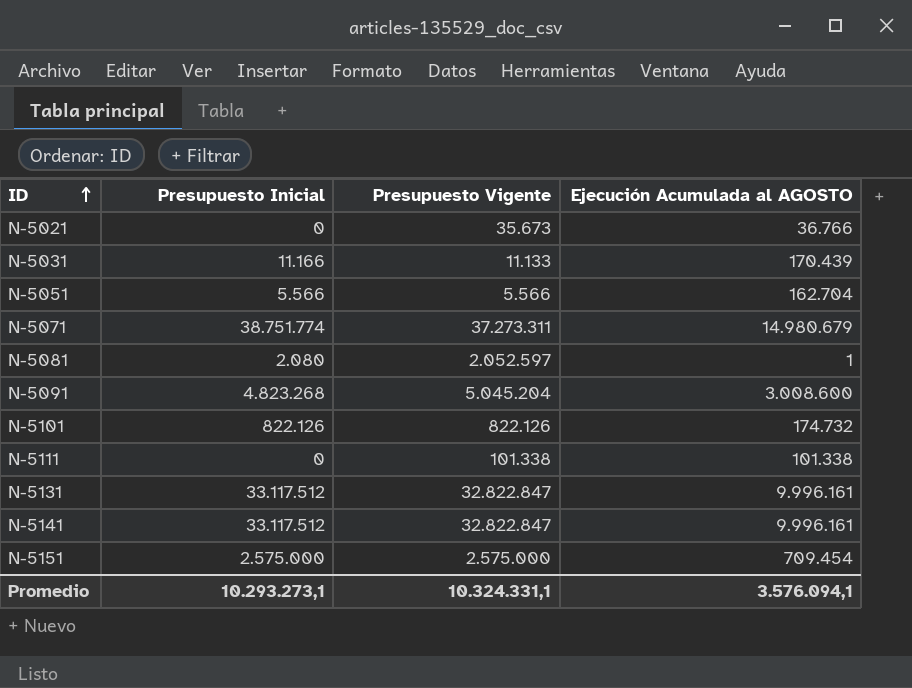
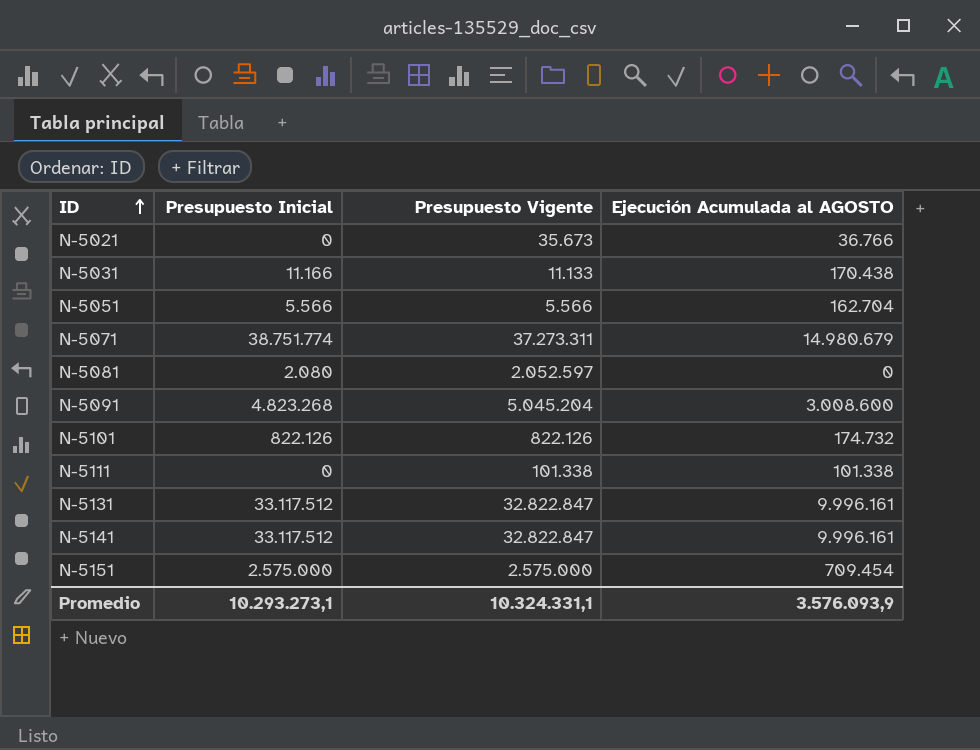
N-5031 | Ejecución Acumulada al AGOSTO: 170.439 -> 170.438
N-5081 | Ejecución Acumulada al AGOSTO: 1 -> 0
Promedio | Ejecución Acumulada al AGOSTO: 3.576.094,1 -> 3.576.093,9

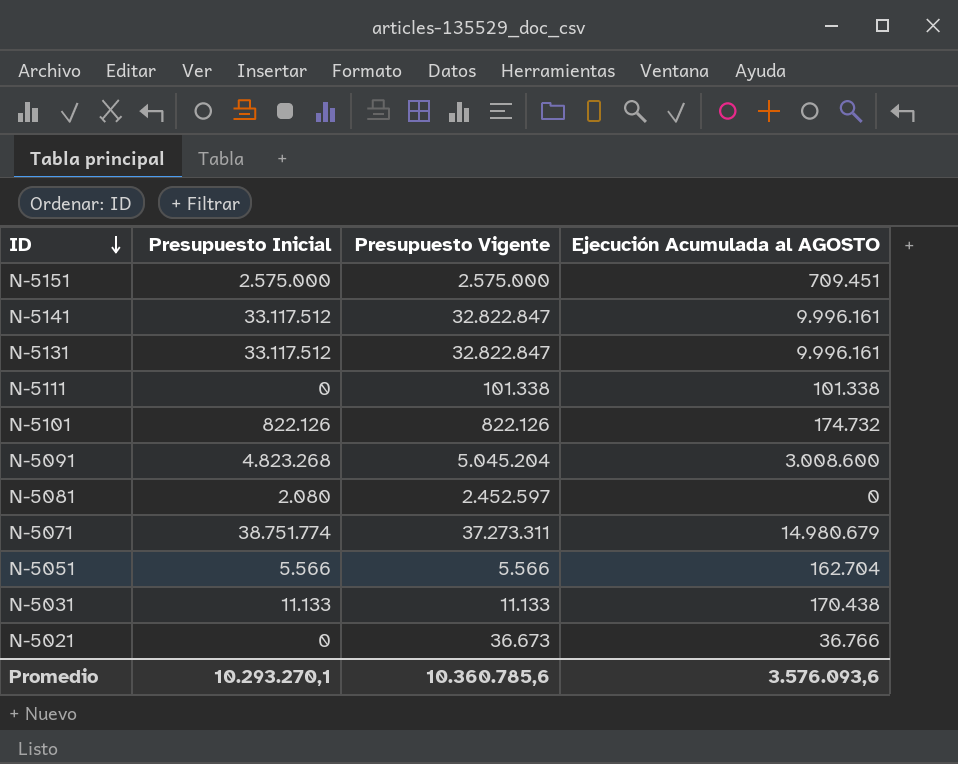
row order: ID ascending -> ID descending
N-5151 | Ejecución Acumulada al AGOSTO: 709.454 -> 709.451
N-5081 | Presupuesto Vigente: 2.052.597 -> 2.452.597
N-5031 | Presupuesto Inicial: 11.166 -> 11.133
N-5021 | Presupuesto Vigente: 35.673 -> 36.673
Promedio | Presupuesto Inicial: 10.293.273,1 -> 10.293.270,1
Promedio | Presupuesto Vigente: 10.324.331,1 -> 10.360.785,6
Promedio | Ejecución Acumulada al AGOSTO: 3.576.093,9 -> 3.576.093,6

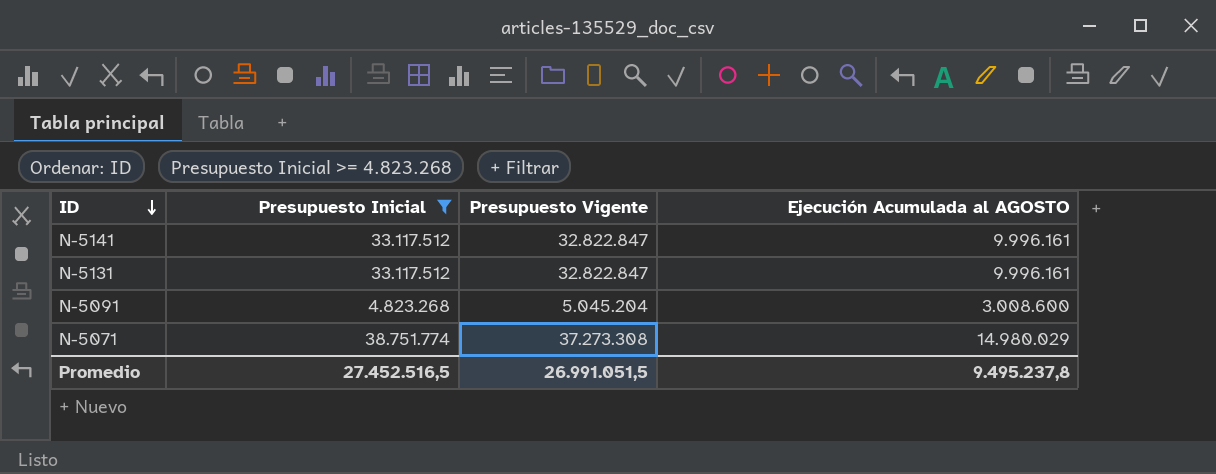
filter: none -> Presupuesto Inicial >= 4.823.268
N-5071 | Presupuesto Vigente: 37.273.311 -> 37.273.308
N-5071 | Ejecución Acumulada al AGOSTO: 14.980.679 -> 14.980.029
Promedio | Presupuesto Inicial: 10.293.270,1 -> 27.452.516,5
Promedio | Presupuesto Vigente: 10.360.785,6 -> 26.991.051,5
Promedio | Ejecución Acumulada al AGOSTO: 3.576.093,6 -> 9.495.237,8

